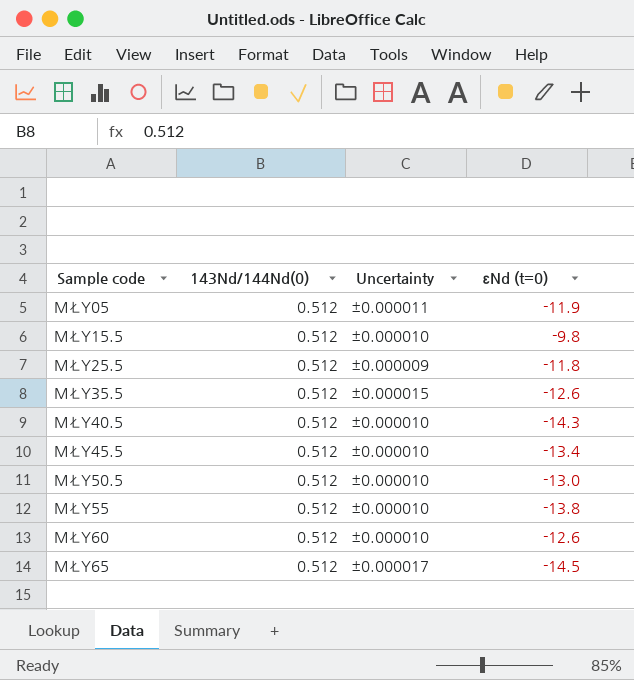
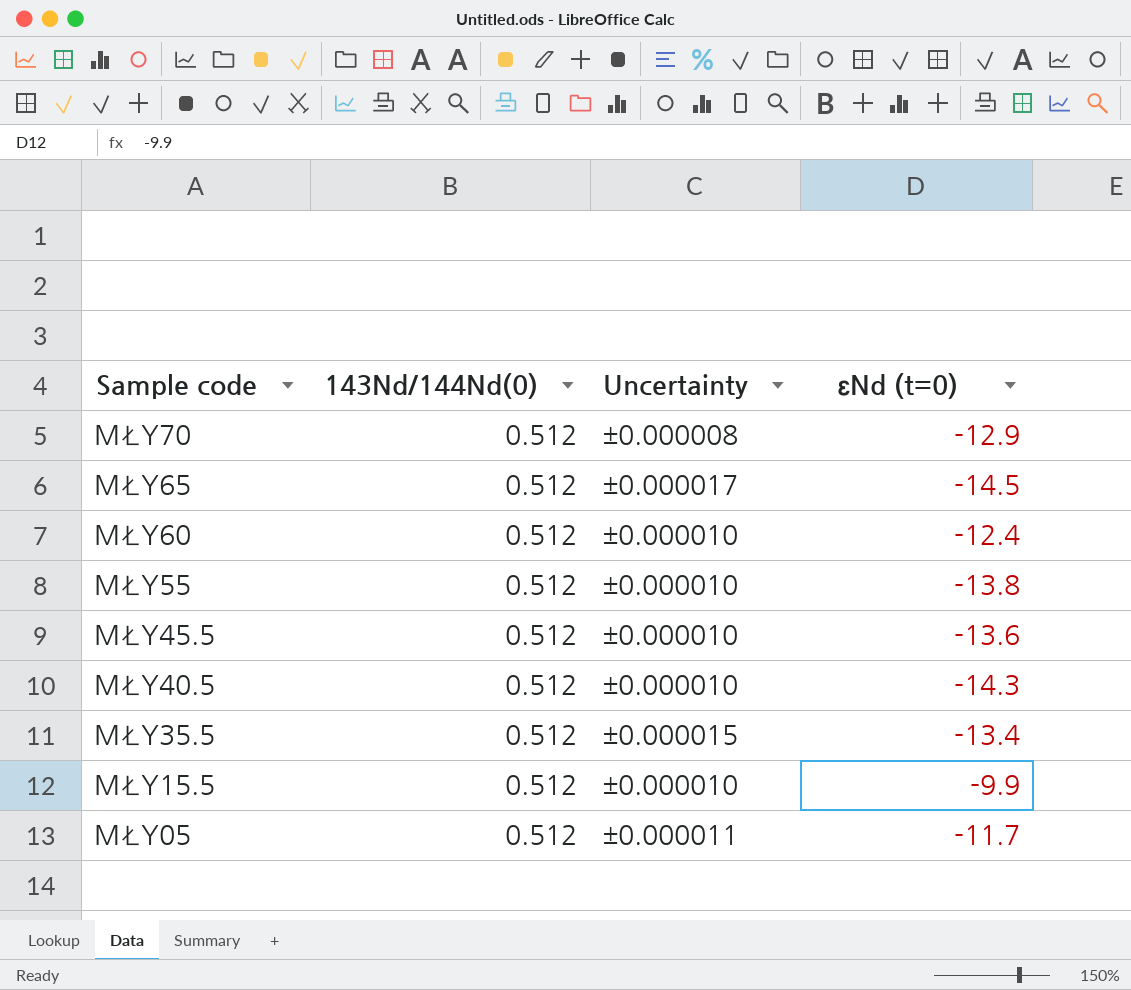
row order: Sample code ascending -> Sample code descending
row MŁY25.5: 0.512 | ±0.000009 | -11.8 -> none
row MŁY50.5: 0.512 | ±0.000010 | -13.0 -> none
row MŁY70: none -> 0.512 | ±0.000008 | -12.9
MŁY60 | εNd (t=0): -12.6 -> -12.4
MŁY45.5 | εNd (t=0): -13.4 -> -13.6
MŁY35.5 | εNd (t=0): -12.6 -> -13.4
MŁY15.5 | εNd (t=0): -9.8 -> -9.9
MŁY05 | εNd (t=0): -11.9 -> -11.7

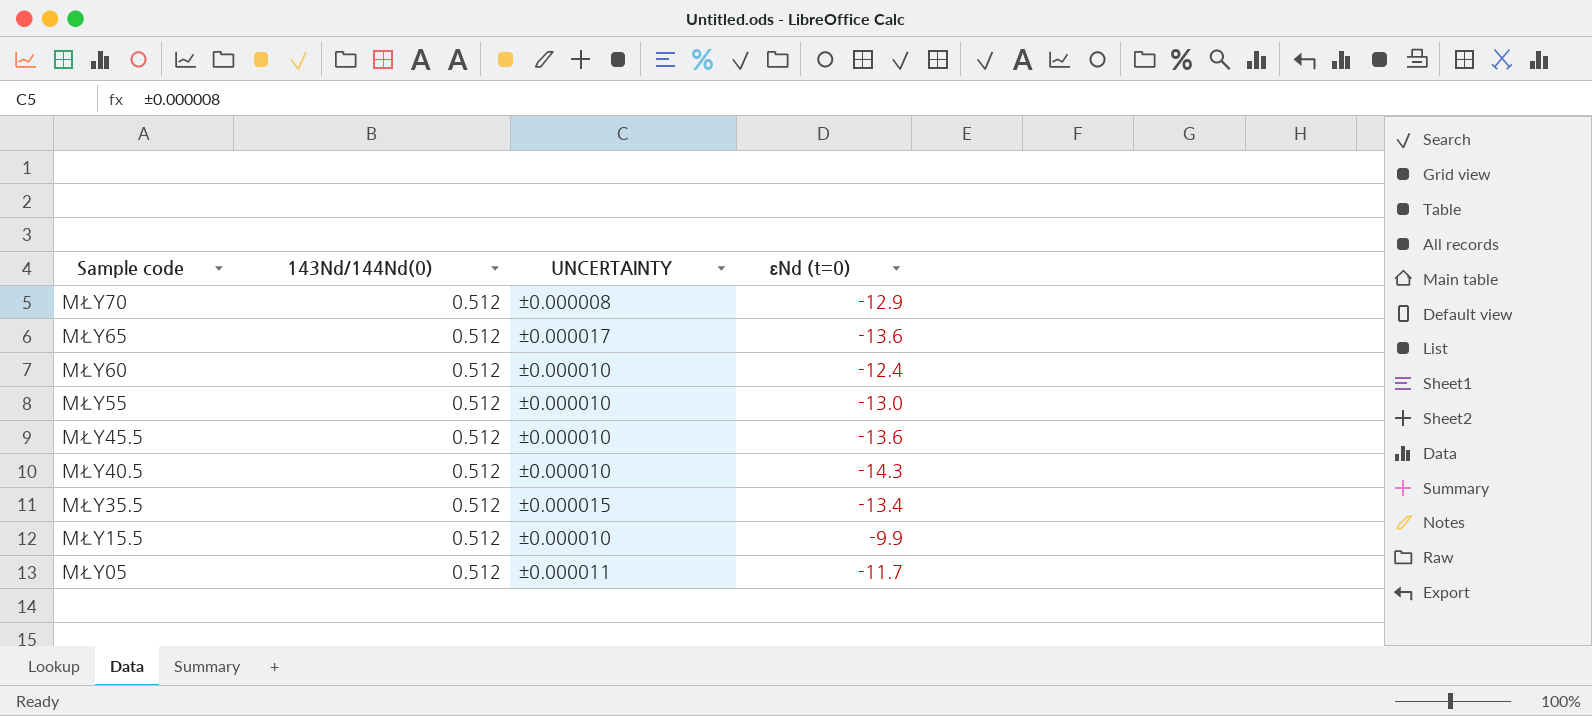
column name: Uncertainty -> UNCERTAINTY
MŁY65 | εNd (t=0): -14.5 -> -13.6
MŁY55 | εNd (t=0): -13.8 -> -13.0

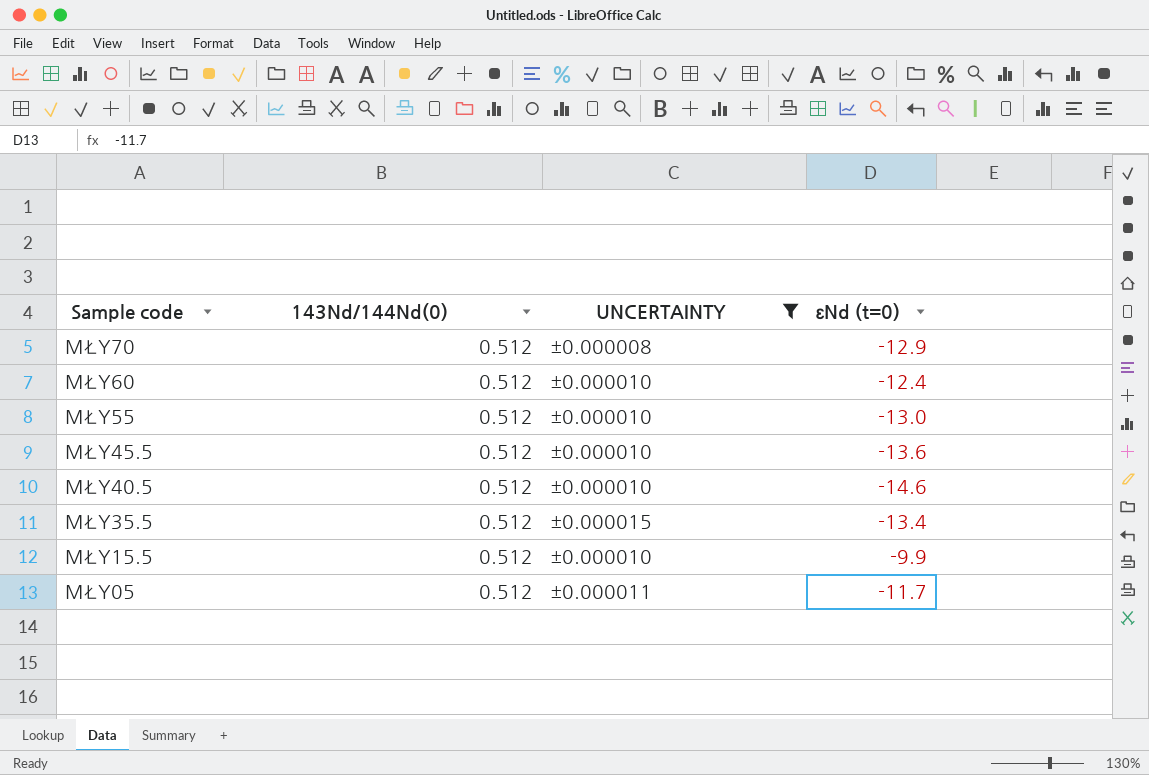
filter: none -> UNCERTAINTY != ±0.000017
MŁY40.5 | εNd (t=0): -14.3 -> -14.6

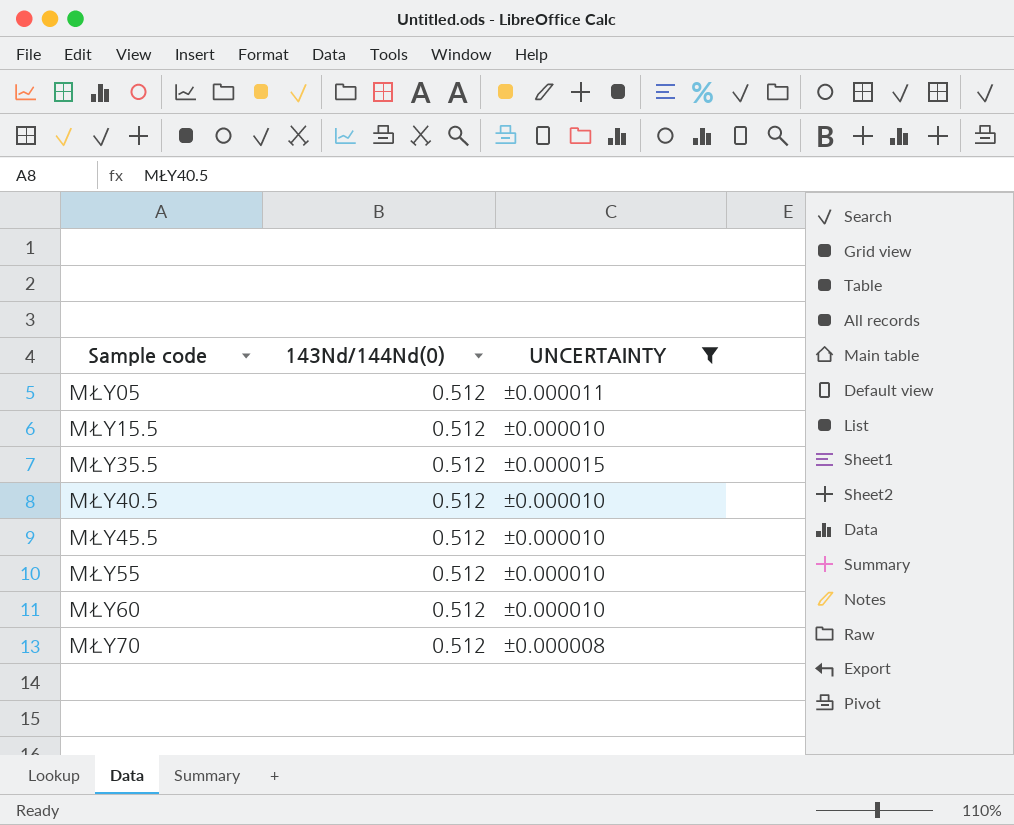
row order: Sample code descending -> Sample code ascending
column εNd (t=0) | position: 4 -> none

